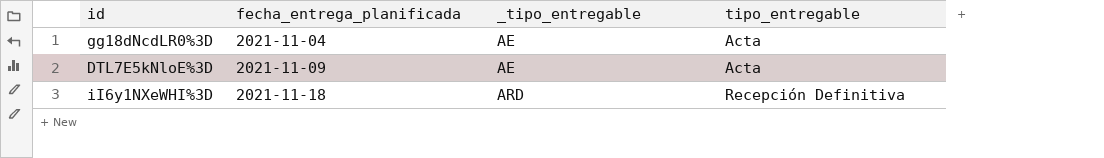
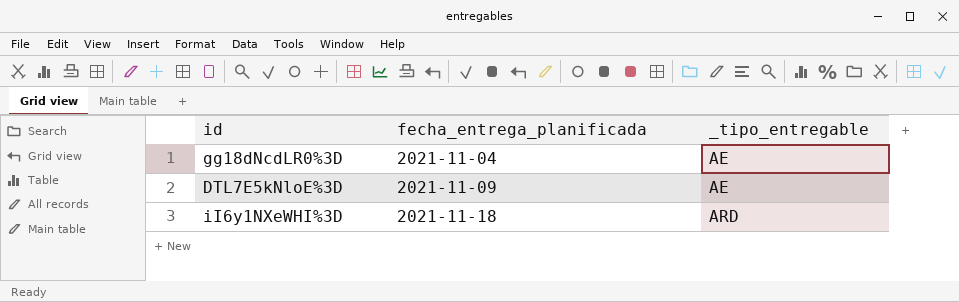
column tipo_entregable | position: 4 -> none

